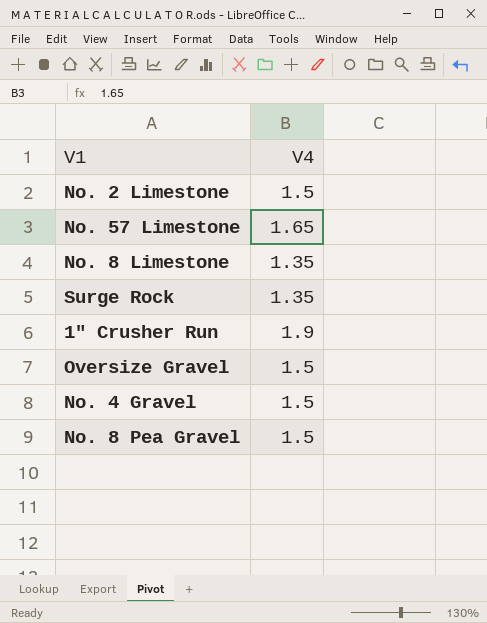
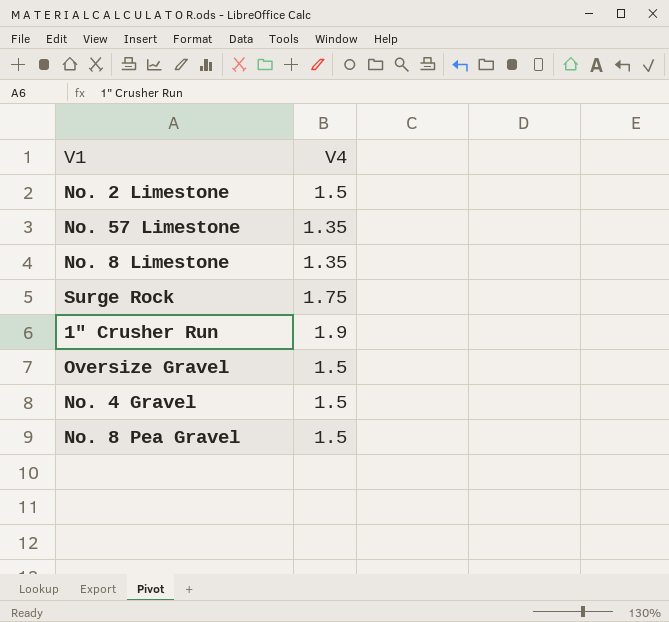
No. 57 Limestone | V4: 1.65 -> 1.35
Surge Rock | V4: 1.35 -> 1.75

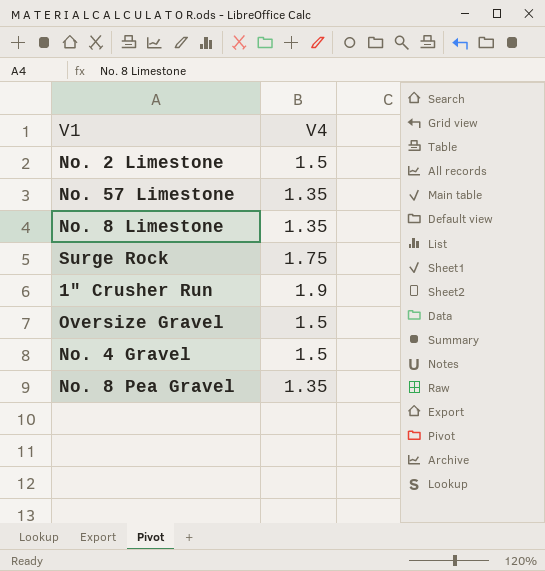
No. 8 Pea Gravel | V4: 1.5 -> 1.35

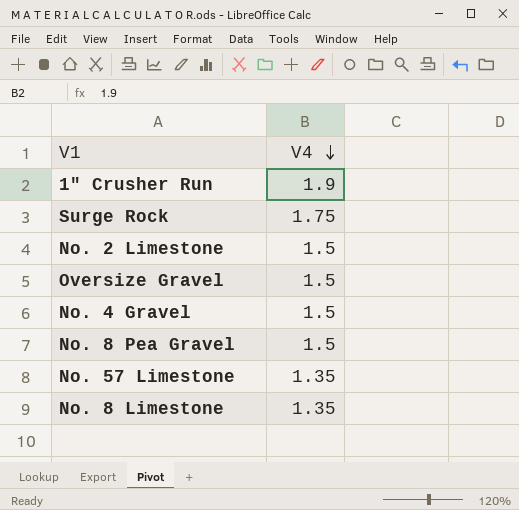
row order: none -> V4 descending
No. 8 Pea Gravel | V4: 1.35 -> 1.5

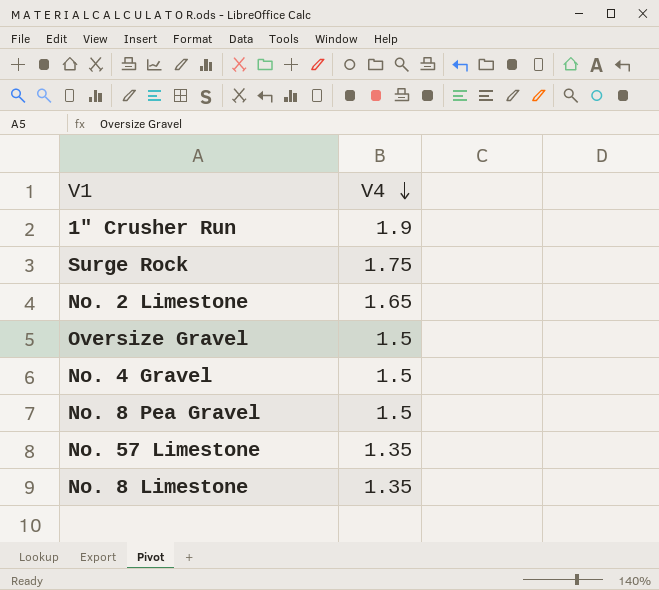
No. 2 Limestone | V4: 1.5 -> 1.65

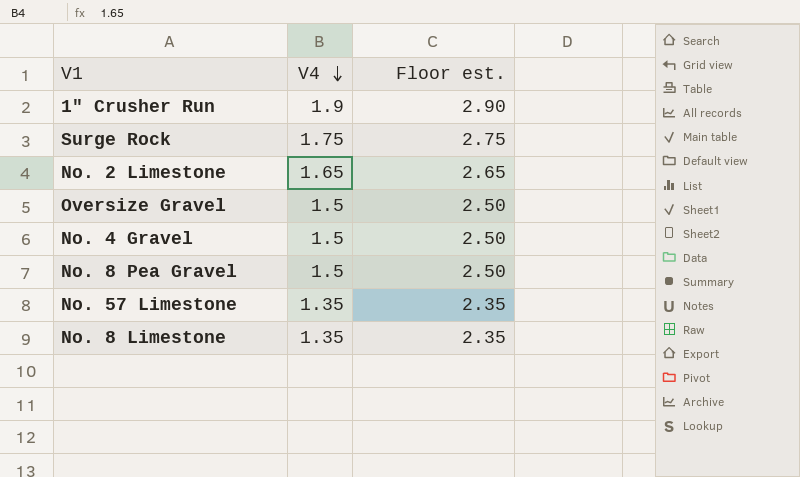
column Floor est. | formula: none -> [V4] + 1

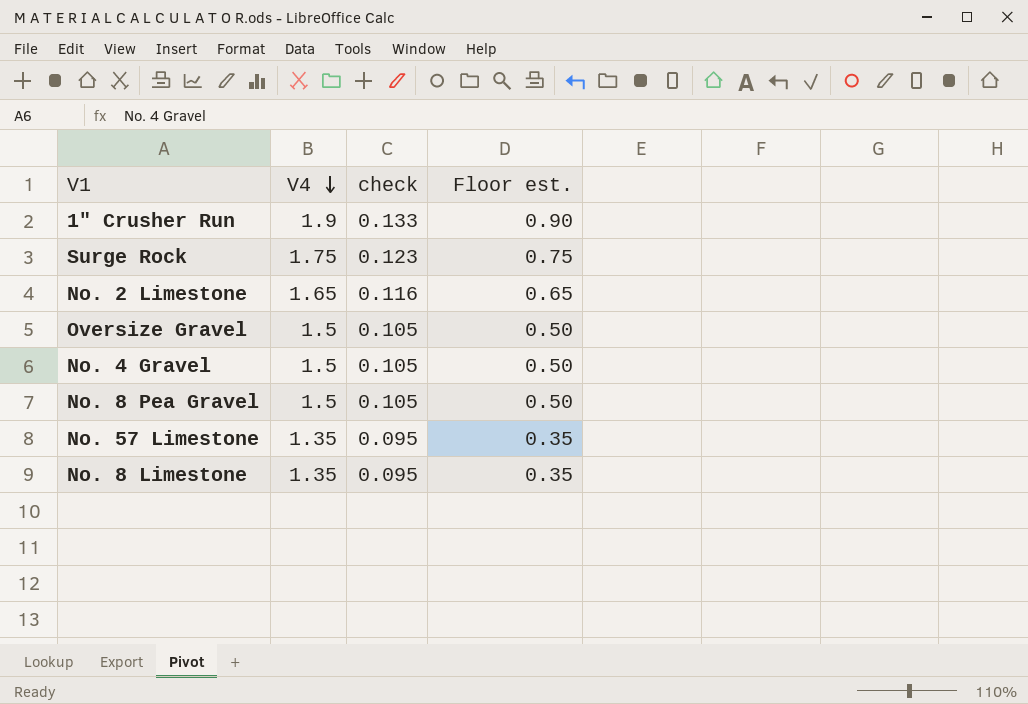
column check | formula: none -> [V4] * 0.07
column Floor est. | formula: [V4] + 1 -> [V4] - 1

